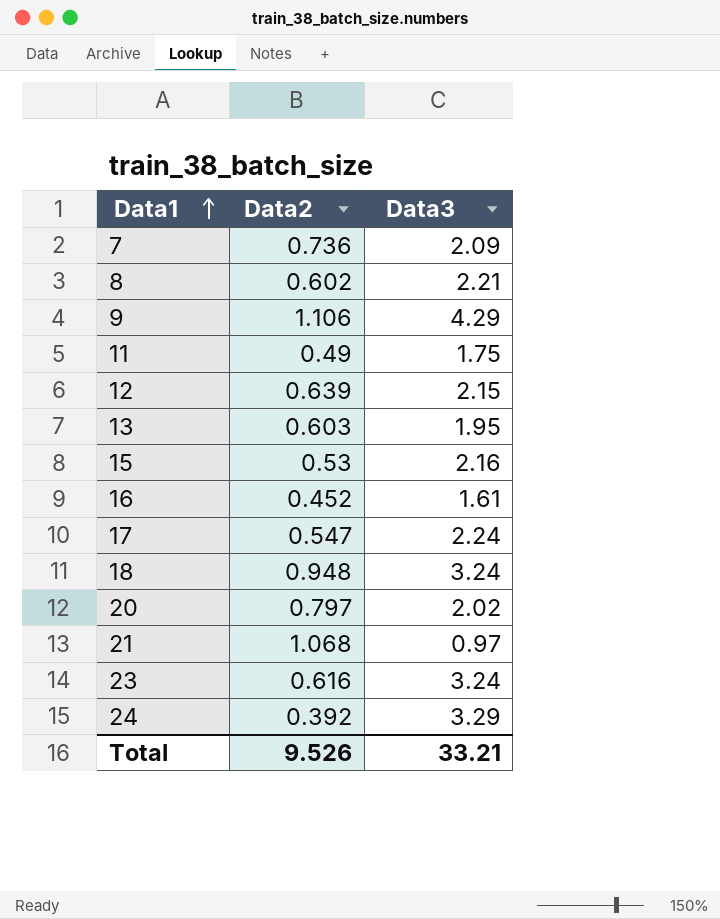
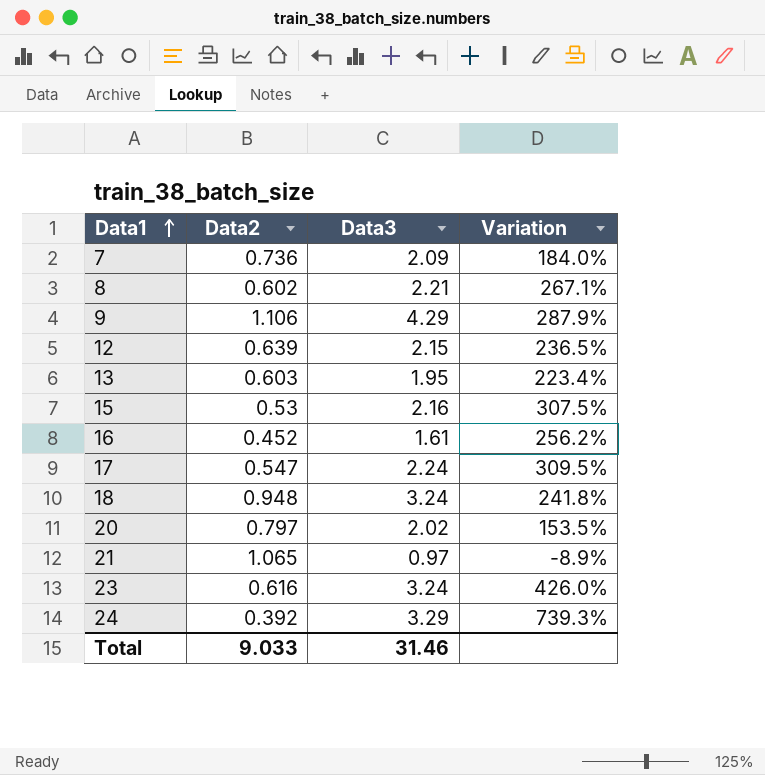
column Variation | formula: none -> ([Data3] - [Data2]) / [Data2]
row 11: 0.49 | 1.75 -> none
21 | Data2: 1.068 -> 1.065
Total | Data2: 9.526 -> 9.033
Total | Data3: 33.21 -> 31.46

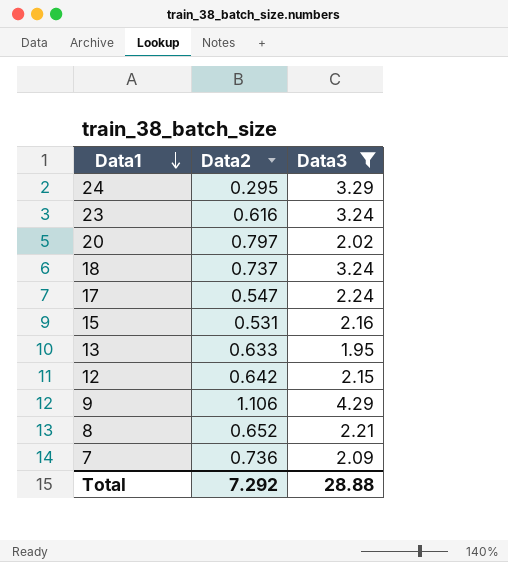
filter: none -> Data3 >= 1.95
row order: Data1 ascending -> Data1 descending
column Variation | formula: ([Data3] - [Data2]) / [Data2] -> none
24 | Data2: 0.392 -> 0.295
18 | Data2: 0.948 -> 0.737
15 | Data2: 0.53 -> 0.531
13 | Data2: 0.603 -> 0.633
12 | Data2: 0.639 -> 0.642
8 | Data2: 0.602 -> 0.652
Total | Data2: 9.033 -> 7.292
Total | Data3: 31.46 -> 28.88

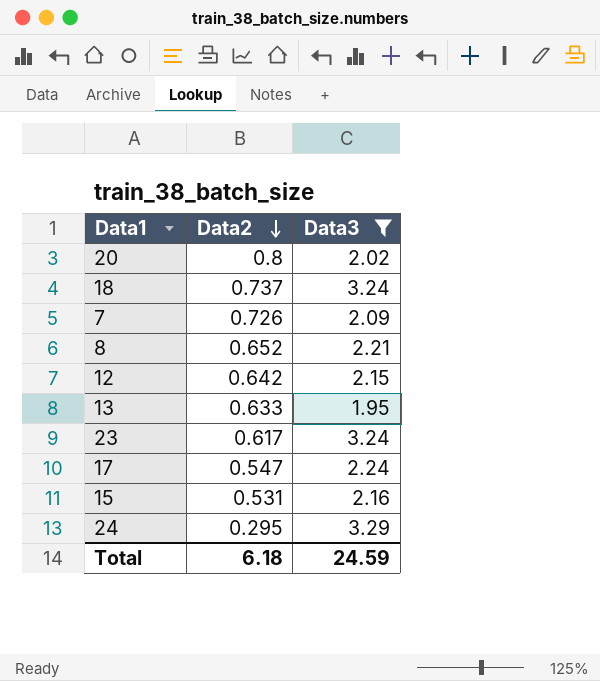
row order: Data1 descending -> Data2 descending
row 9: 1.106 | 4.29 -> none
20 | Data2: 0.797 -> 0.8
7 | Data2: 0.736 -> 0.726
23 | Data2: 0.616 -> 0.617
Total | Data2: 7.292 -> 6.18
Total | Data3: 28.88 -> 24.59

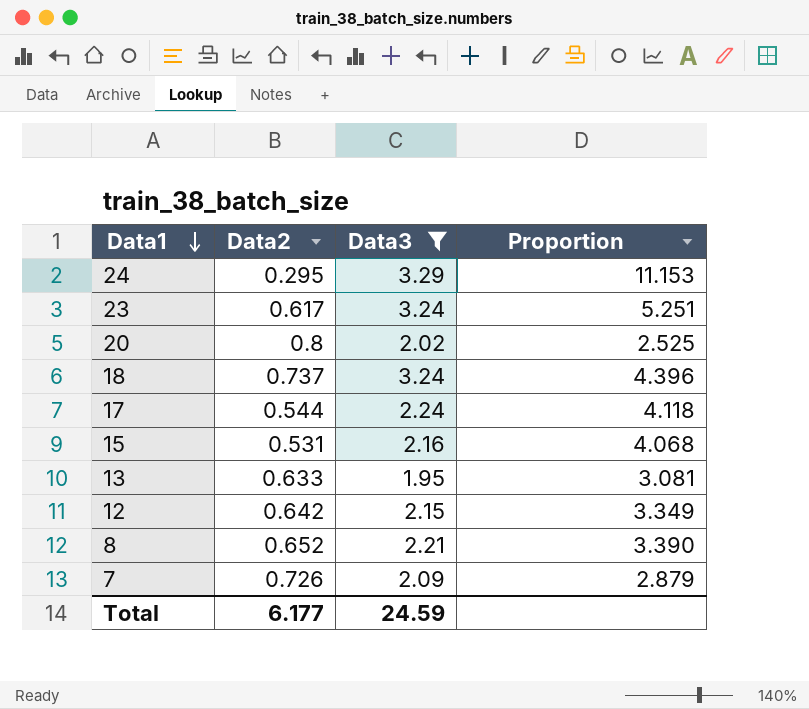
row order: Data2 descending -> Data1 descending
column Proportion | formula: none -> [Data3] / [Data2]
17 | Data2: 0.547 -> 0.544
Total | Data2: 6.18 -> 6.177

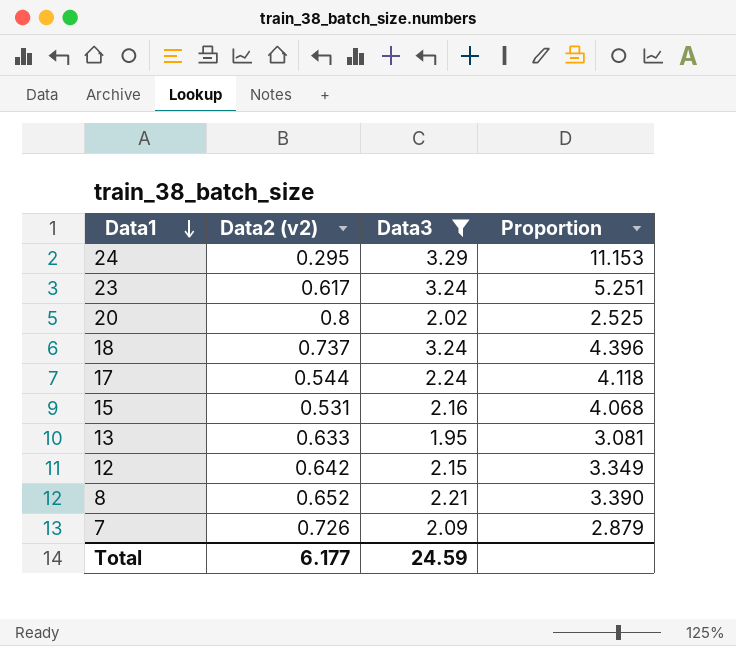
column name: Data2 -> Data2 (v2)

